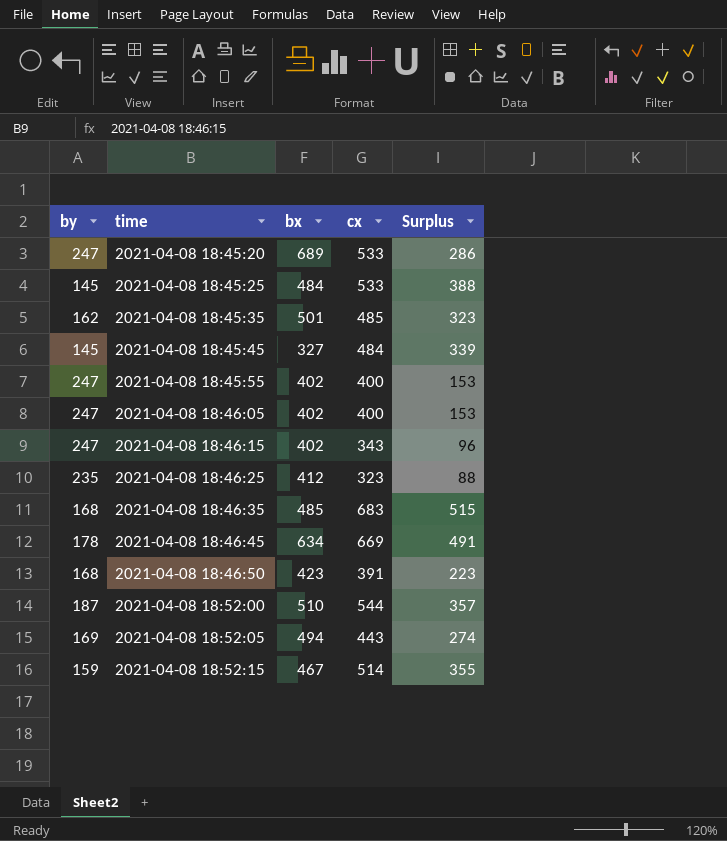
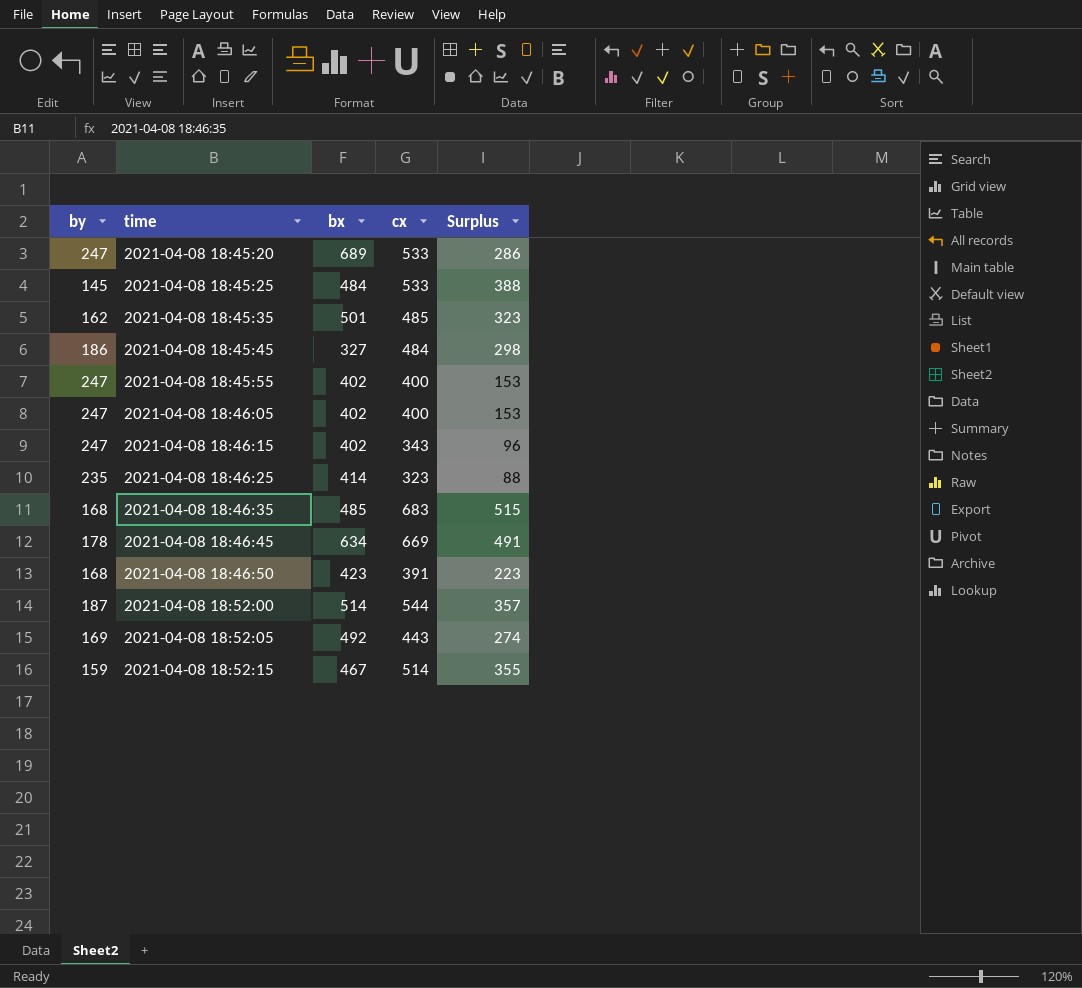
2021-04-08 18:45:45 | by: 145 -> 186
2021-04-08 18:45:45 | Surplus: 339 -> 298
2021-04-08 18:46:25 | bx: 412 -> 414
2021-04-08 18:52:00 | bx: 510 -> 514
2021-04-08 18:52:05 | bx: 494 -> 492

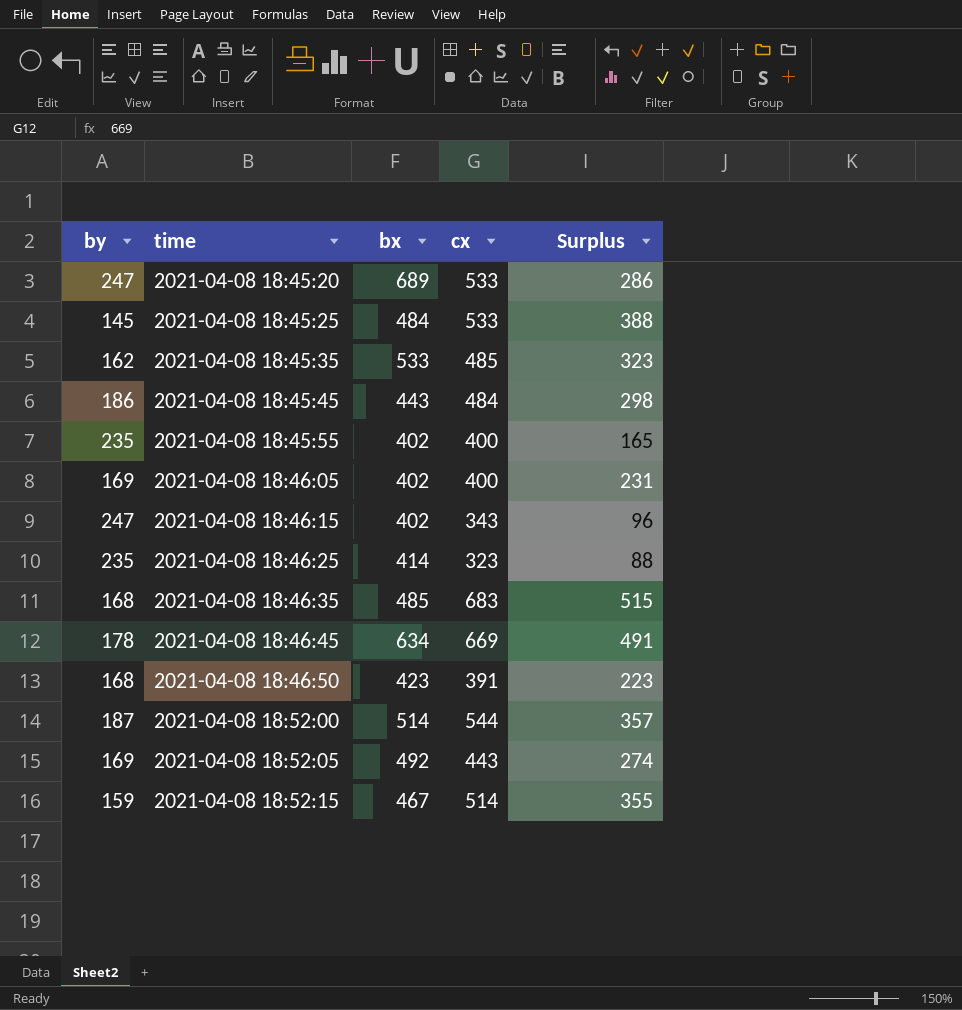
2021-04-08 18:45:35 | bx: 501 -> 533
2021-04-08 18:45:45 | bx: 327 -> 443
2021-04-08 18:45:55 | by: 247 -> 235
2021-04-08 18:45:55 | Surplus: 153 -> 165
2021-04-08 18:46:05 | by: 247 -> 169
2021-04-08 18:46:05 | Surplus: 153 -> 231

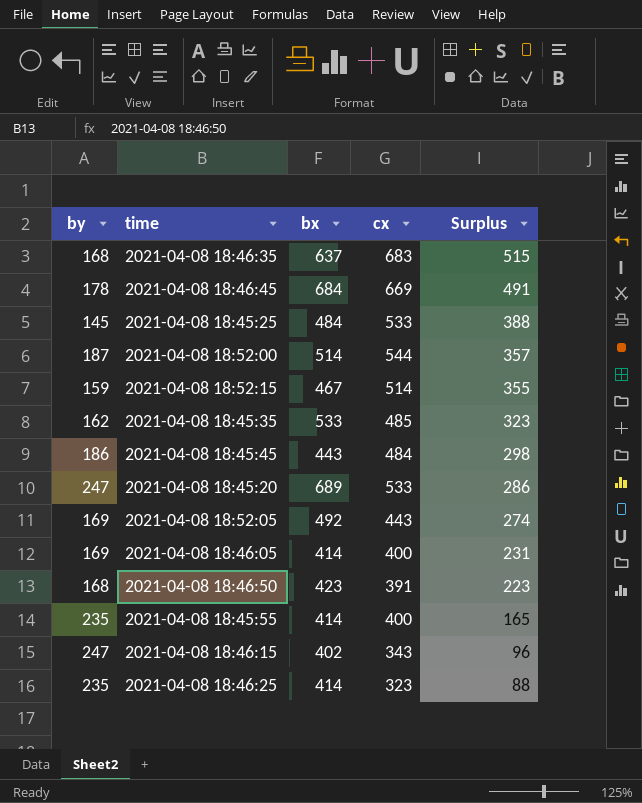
row order: time ascending -> Surplus descending
2021-04-08 18:46:35 | bx: 485 -> 637
2021-04-08 18:46:45 | bx: 634 -> 684
2021-04-08 18:46:05 | bx: 402 -> 414
2021-04-08 18:45:55 | bx: 402 -> 414

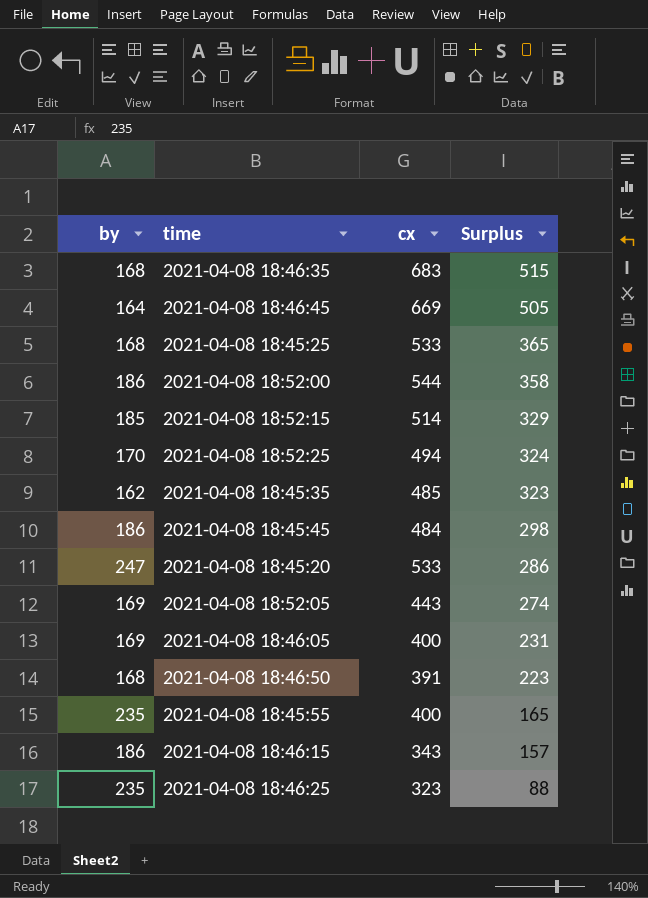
column bx | position: 3 -> none
2021-04-08 18:46:45 | by: 178 -> 164
2021-04-08 18:46:45 | Surplus: 491 -> 505
2021-04-08 18:45:25 | by: 145 -> 168
2021-04-08 18:45:25 | Surplus: 388 -> 365
2021-04-08 18:52:00 | by: 187 -> 186
2021-04-08 18:52:00 | Surplus: 357 -> 358
2021-04-08 18:52:15 | by: 159 -> 185
2021-04-08 18:52:15 | Surplus: 355 -> 329
row 2021-04-08 18:52:25: none -> 170 | 494 | 324
2021-04-08 18:46:15 | by: 247 -> 186
2021-04-08 18:46:15 | Surplus: 96 -> 157

